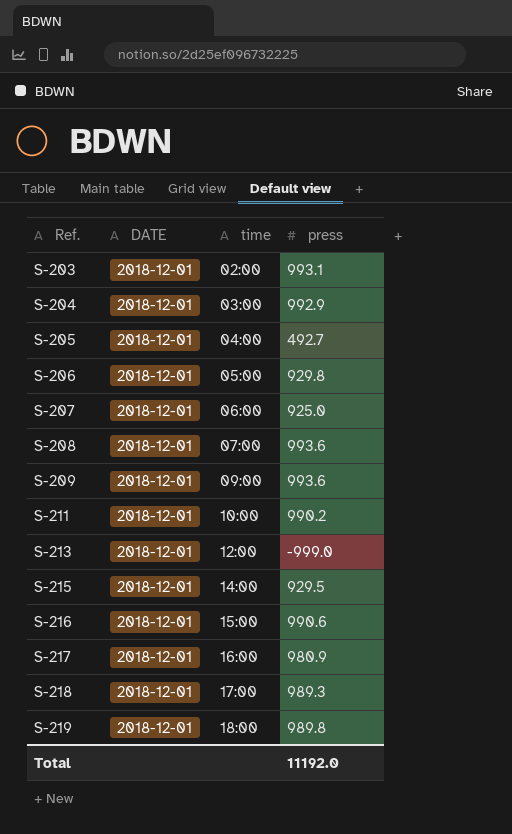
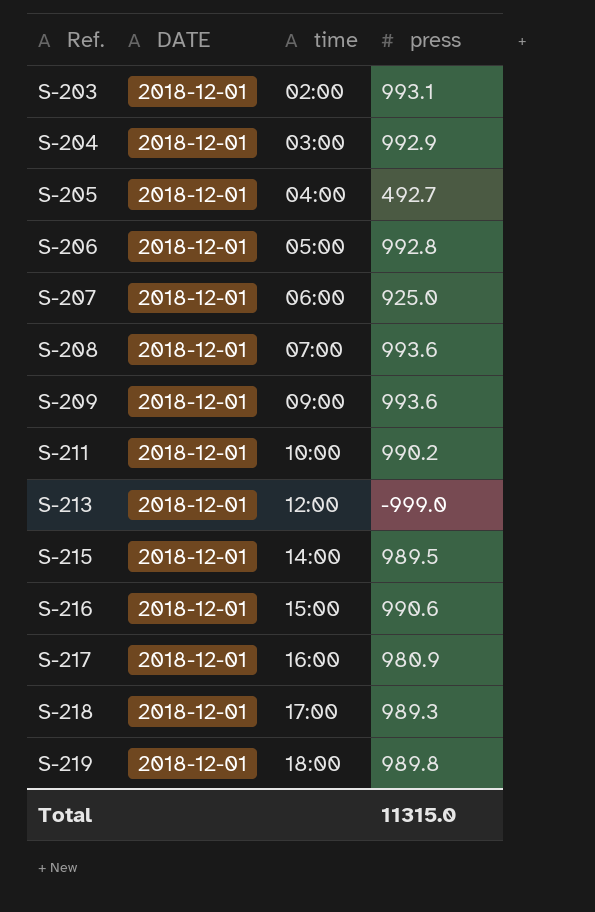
S-206 | press: 929.8 -> 992.8
S-215 | press: 929.5 -> 989.5
Total | press: 11192.0 -> 11315.0

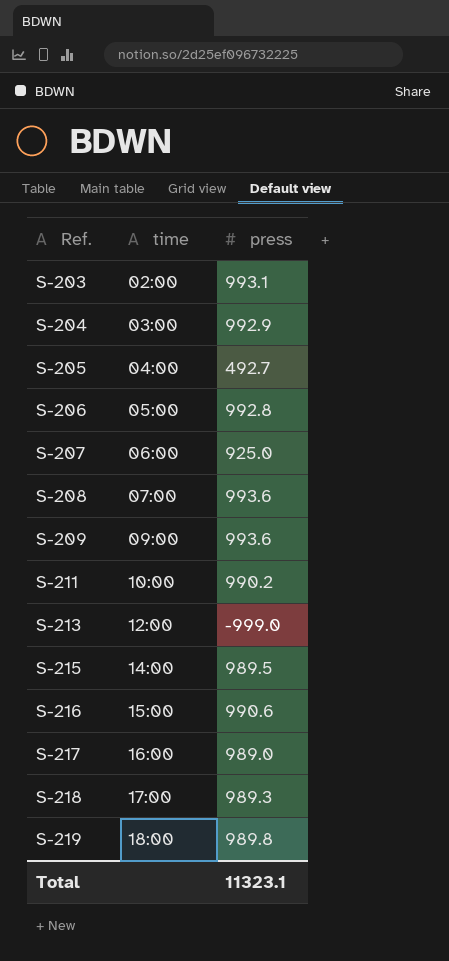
column DATE | position: 2 -> none
S-217 | press: 980.9 -> 989.0
Total | press: 11315.0 -> 11323.1

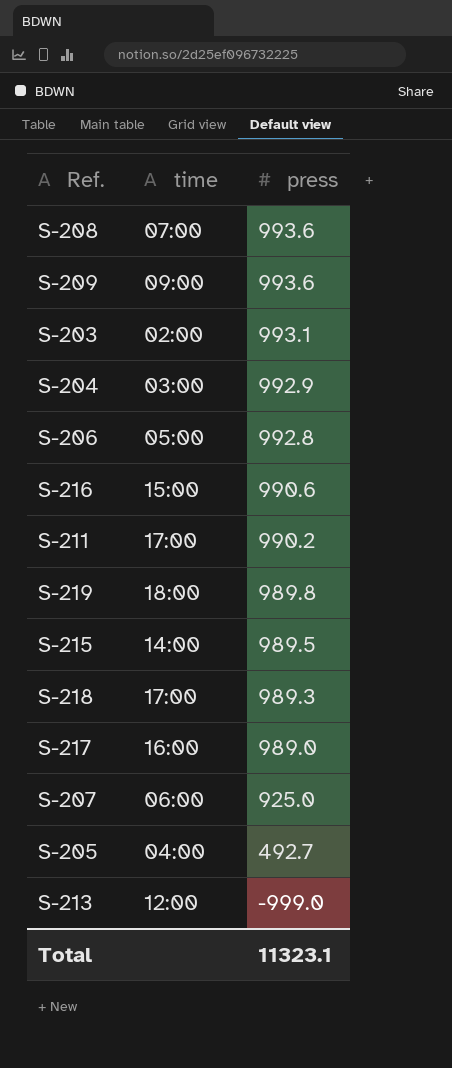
row order: Ref. ascending -> press descending
S-211 | time: 10:00 -> 17:00

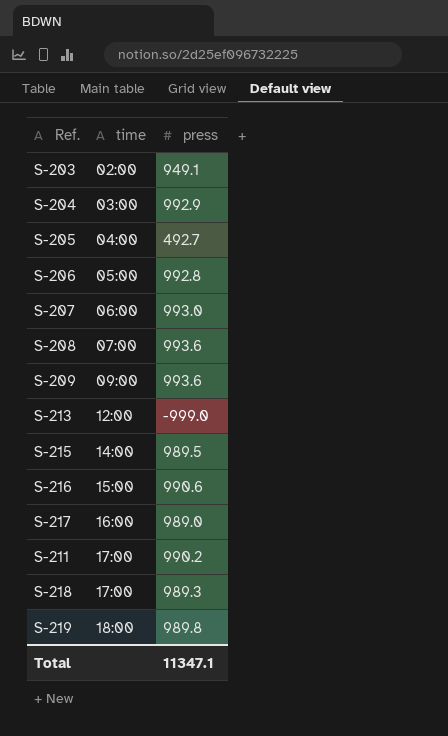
row order: press descending -> time ascending
S-203 | press: 993.1 -> 949.1
S-207 | press: 925.0 -> 993.0
Total | press: 11323.1 -> 11347.1

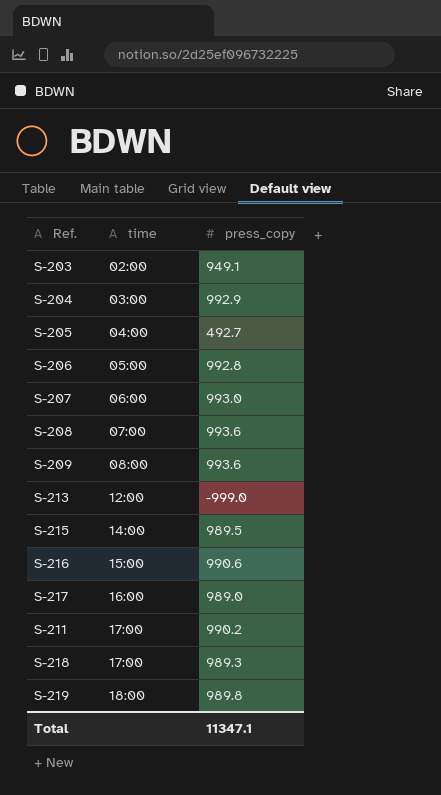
column name: press -> press_copy
S-209 | time: 09:00 -> 08:00

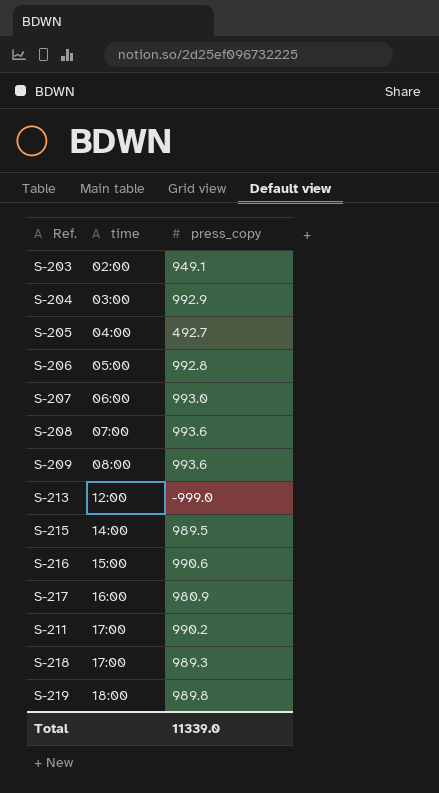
S-217 | press_copy: 989.0 -> 980.9
Total | press_copy: 11347.1 -> 11339.0

